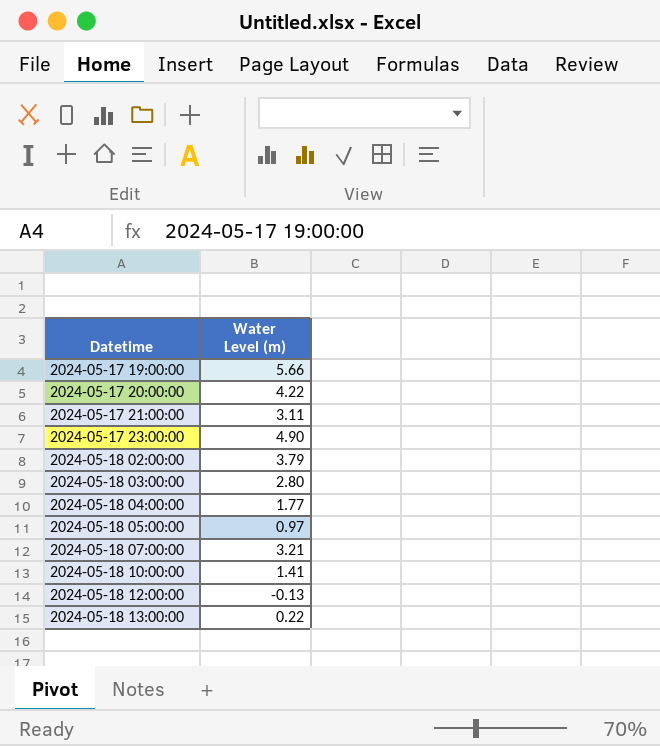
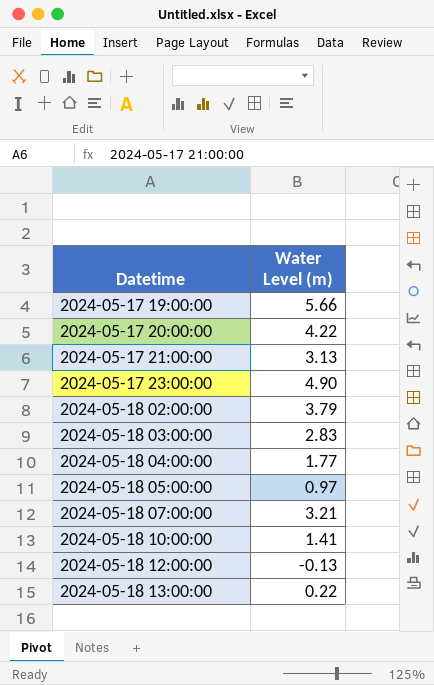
2024-05-17 21:00:00 | Water Level (m): 3.11 -> 3.13
2024-05-18 03:00:00 | Water Level (m): 2.80 -> 2.83

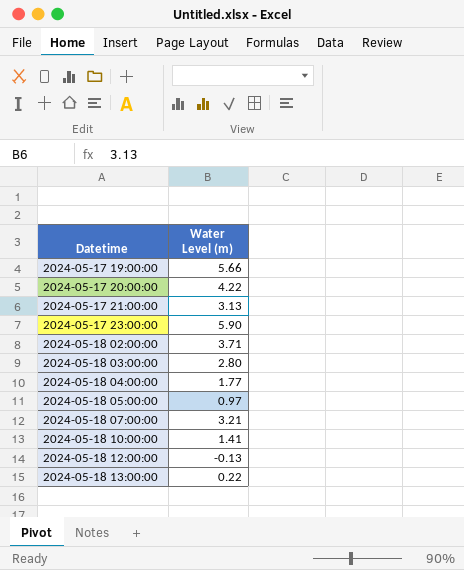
2024-05-17 23:00:00 | Water Level (m): 4.90 -> 5.90
2024-05-18 02:00:00 | Water Level (m): 3.79 -> 3.71
2024-05-18 03:00:00 | Water Level (m): 2.83 -> 2.80

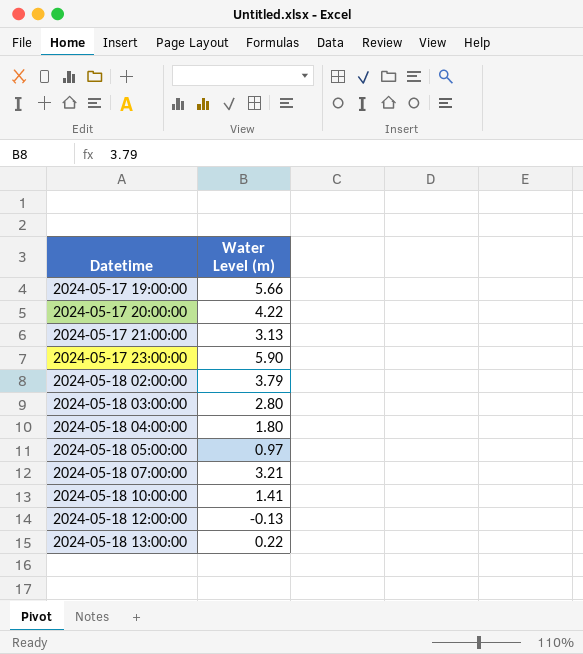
2024-05-18 02:00:00 | Water Level (m): 3.71 -> 3.79
2024-05-18 04:00:00 | Water Level (m): 1.77 -> 1.80

